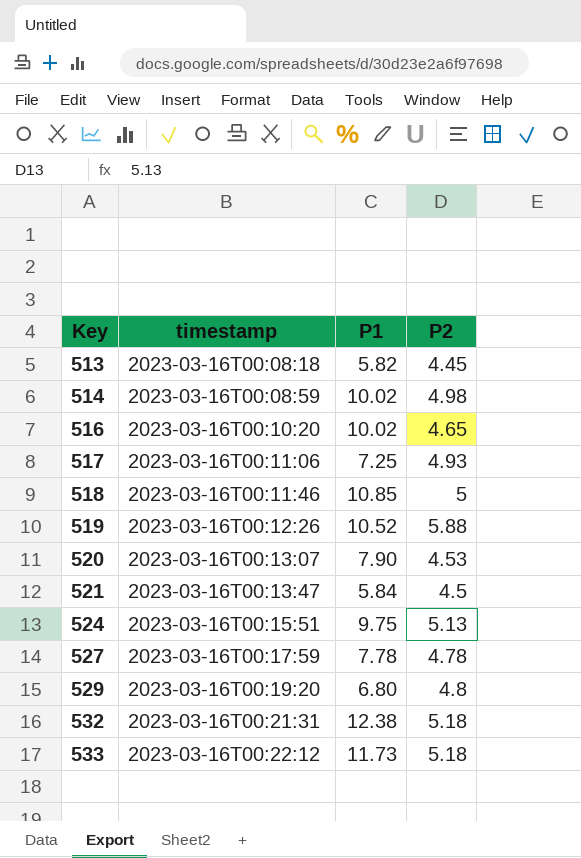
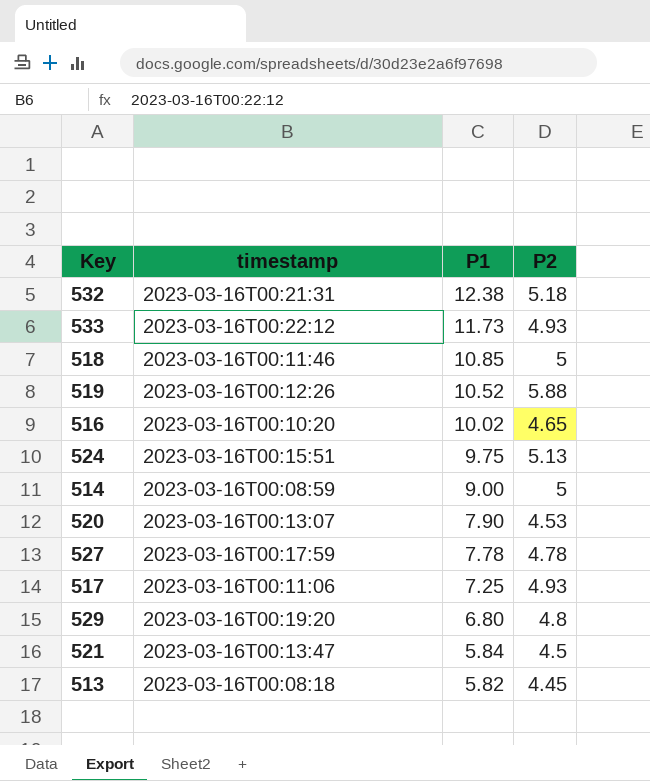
row order: Key ascending -> P1 descending
533 | P2: 5.18 -> 4.93
514 | P1: 10.02 -> 9.00
514 | P2: 4.98 -> 5

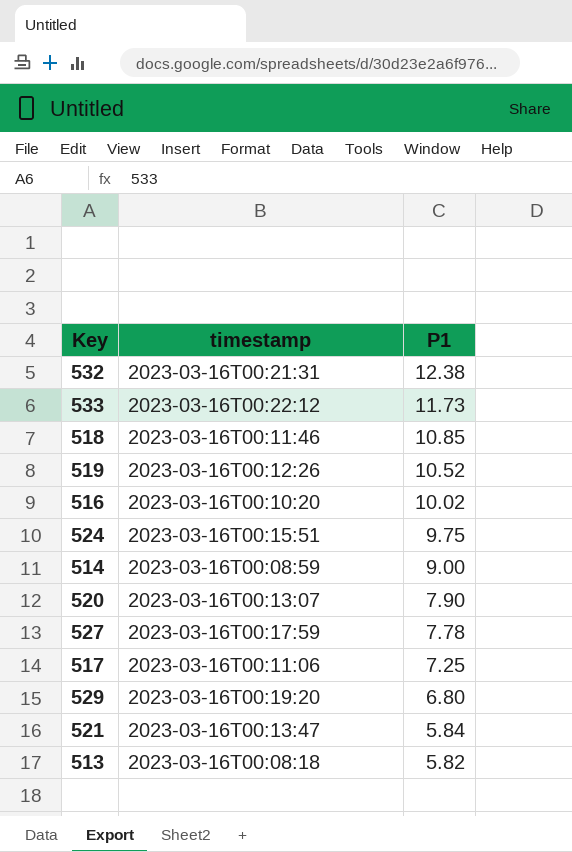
column P2 | position: 4 -> none

